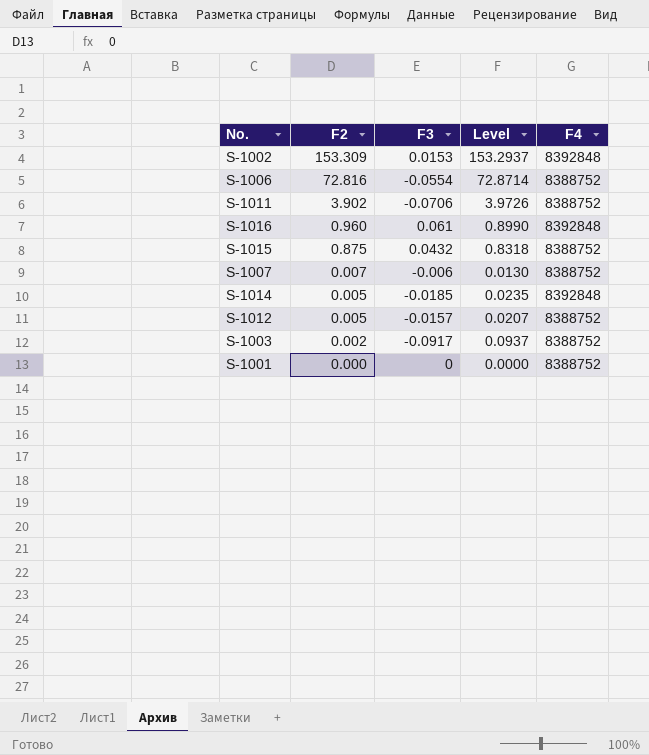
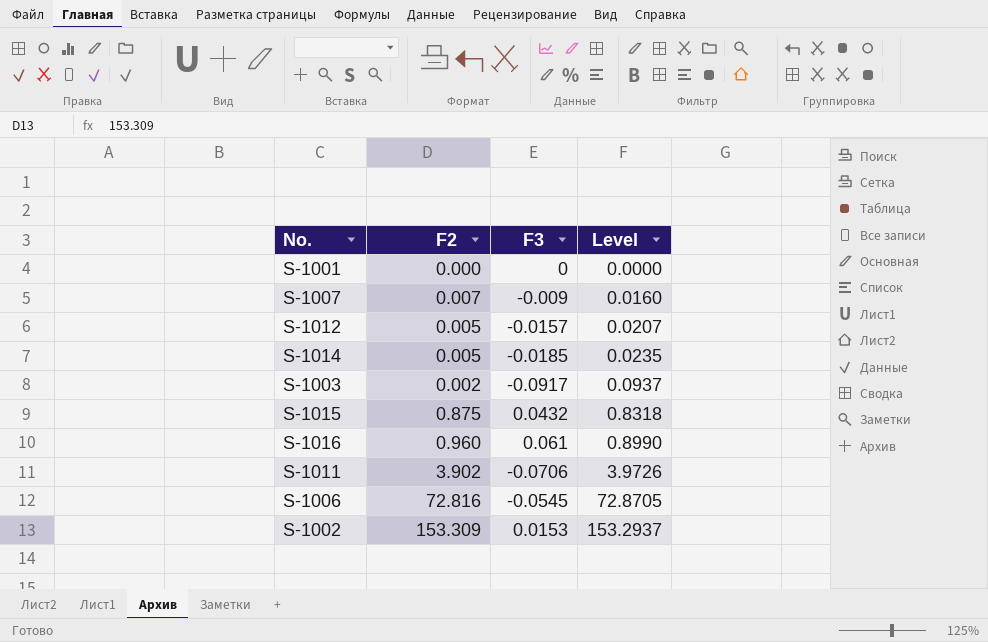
row order: F2 descending -> Level ascending
column F4 | position: 5 -> none
S-1007 | F3: -0.006 -> -0.009
S-1007 | Level: 0.0130 -> 0.0160
S-1006 | F3: -0.0554 -> -0.0545
S-1006 | Level: 72.8714 -> 72.8705

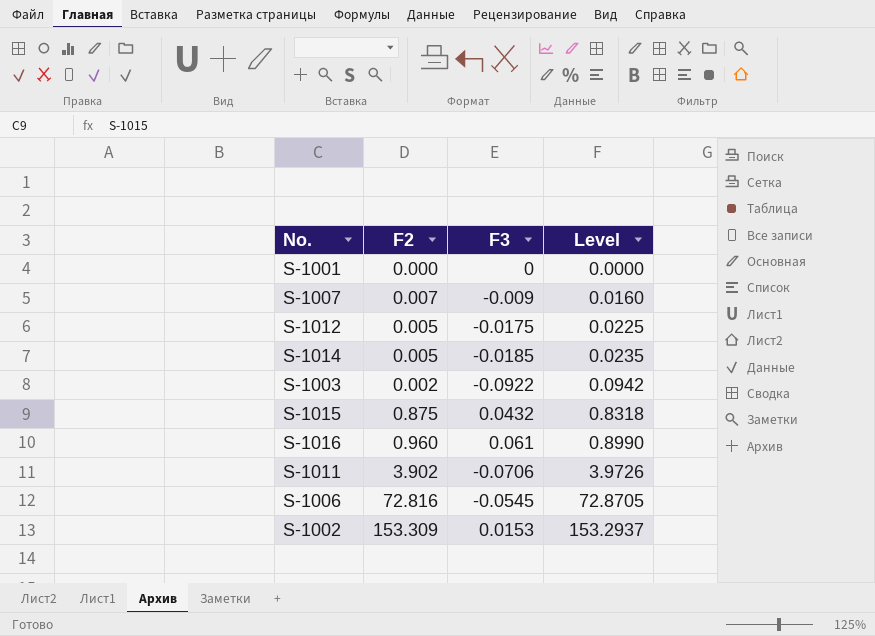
S-1012 | F3: -0.0157 -> -0.0175
S-1012 | Level: 0.0207 -> 0.0225
S-1003 | F3: -0.0917 -> -0.0922
S-1003 | Level: 0.0937 -> 0.0942

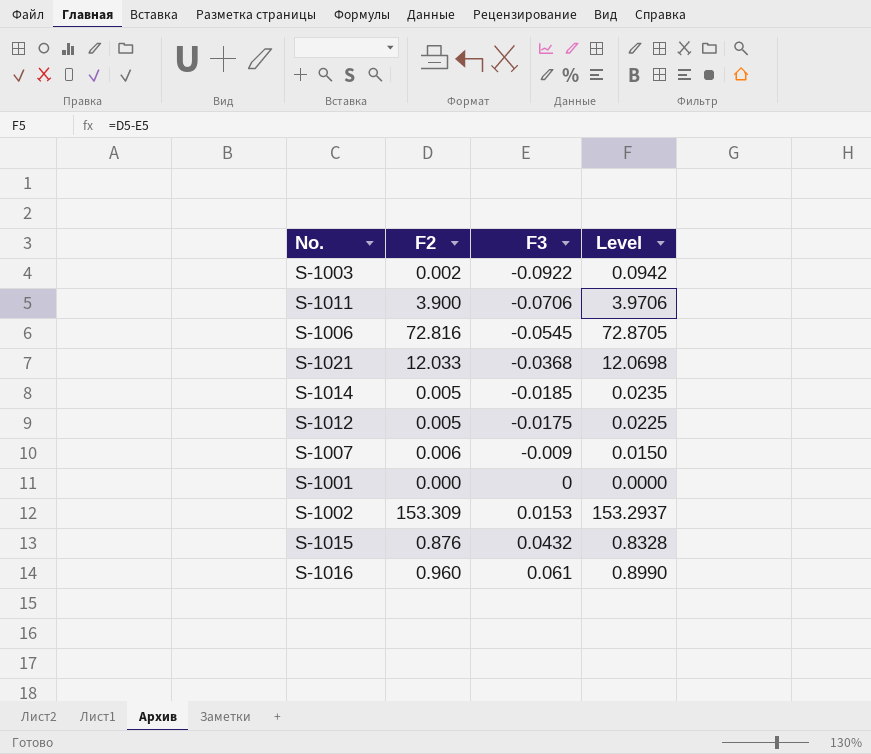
row order: Level ascending -> F3 ascending
S-1011 | F2: 3.902 -> 3.900
S-1011 | Level: 3.9726 -> 3.9706
row S-1021: none -> 12.033 | -0.0368 | 12.0698
S-1007 | F2: 0.007 -> 0.006
S-1007 | Level: 0.0160 -> 0.0150
S-1015 | F2: 0.875 -> 0.876
S-1015 | Level: 0.8318 -> 0.8328

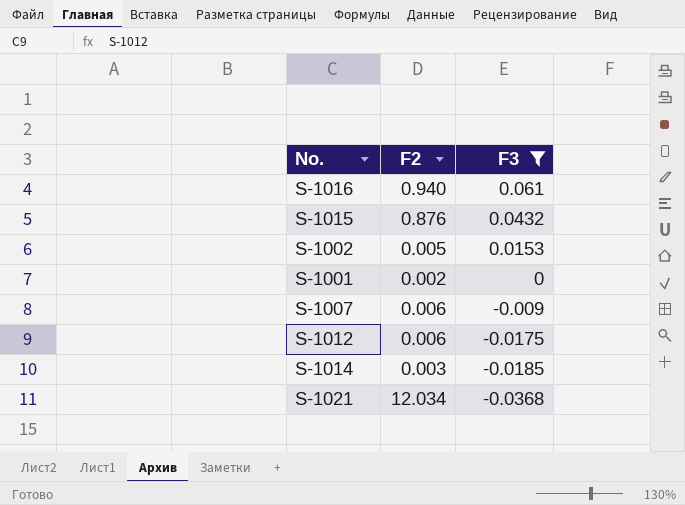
filter: none -> F3 >= -0.0368
row order: F3 ascending -> F3 descending
column Level | formula: [F2] - [F3] -> none
S-1016 | F2: 0.960 -> 0.940
S-1002 | F2: 153.309 -> 0.005
S-1001 | F2: 0.000 -> 0.002
S-1012 | F2: 0.005 -> 0.006
S-1014 | F2: 0.005 -> 0.003
S-1021 | F2: 12.033 -> 12.034

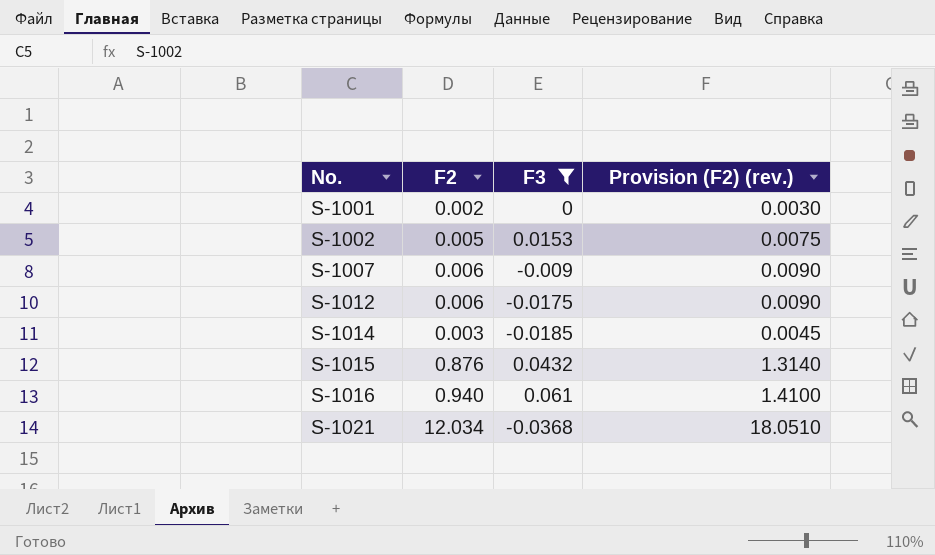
row order: F3 descending -> No. ascending
column Provision (F2) (rev.) | formula: none -> [F2] * 1.5

